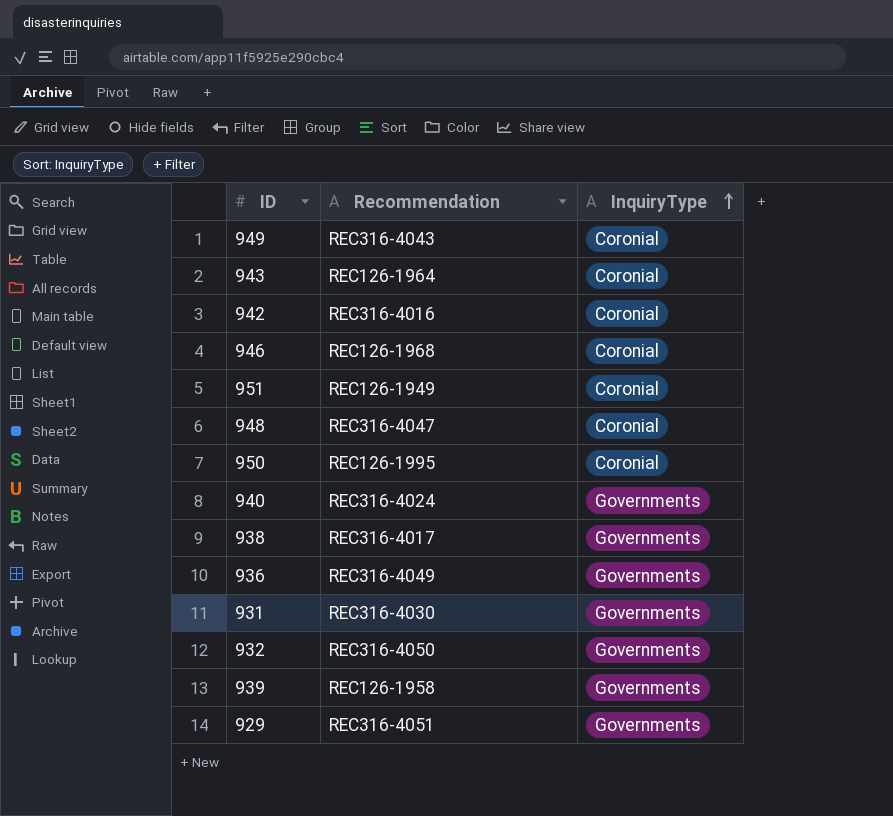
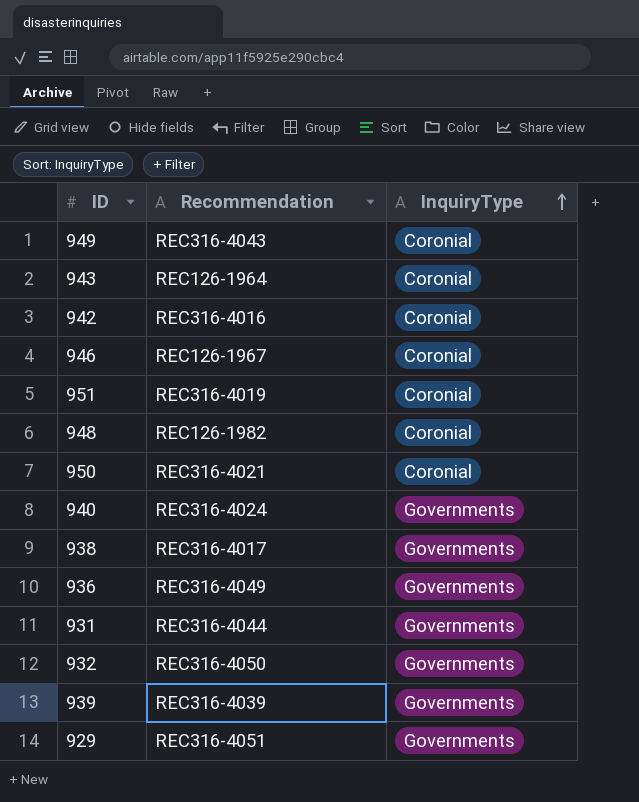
946 | Recommendation: REC126-1968 -> REC126-1967
951 | Recommendation: REC126-1949 -> REC316-4019
948 | Recommendation: REC316-4047 -> REC126-1982
950 | Recommendation: REC126-1995 -> REC316-4021
931 | Recommendation: REC316-4030 -> REC316-4044
939 | Recommendation: REC126-1958 -> REC316-4039

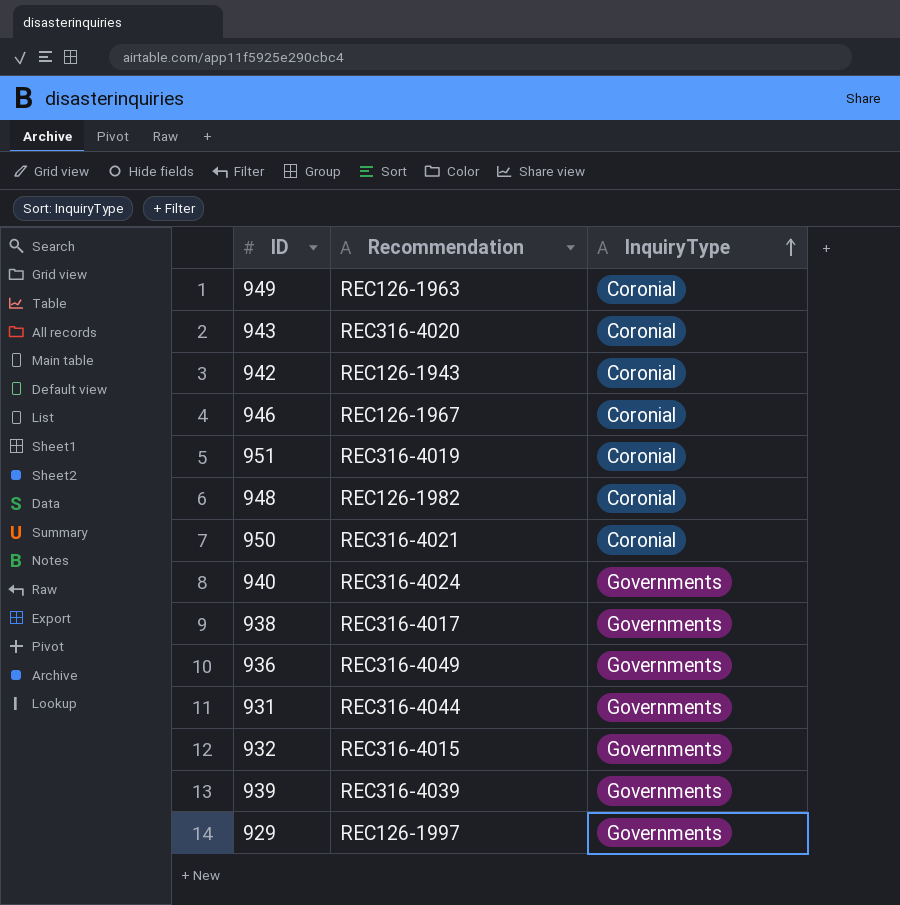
949 | Recommendation: REC316-4043 -> REC126-1963
943 | Recommendation: REC126-1964 -> REC316-4020
942 | Recommendation: REC316-4016 -> REC126-1943
932 | Recommendation: REC316-4050 -> REC316-4015
929 | Recommendation: REC316-4051 -> REC126-1997

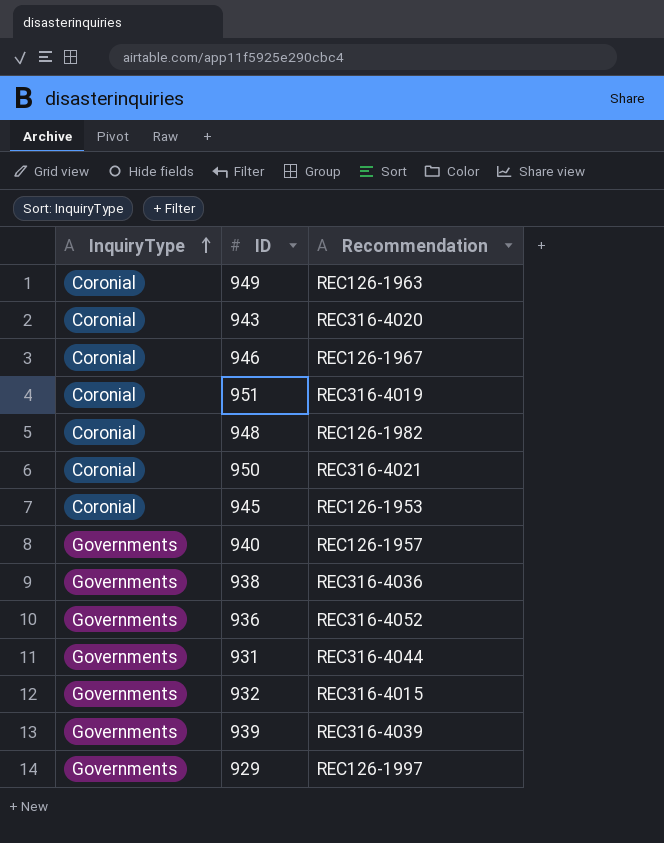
column InquiryType | position: 3 -> 1
row 942: REC126-1943 | Coronial -> none
row 945: none -> Coronial | REC126-1953
940 | Recommendation: REC316-4024 -> REC126-1957
938 | Recommendation: REC316-4017 -> REC316-4036
936 | Recommendation: REC316-4049 -> REC316-4052

